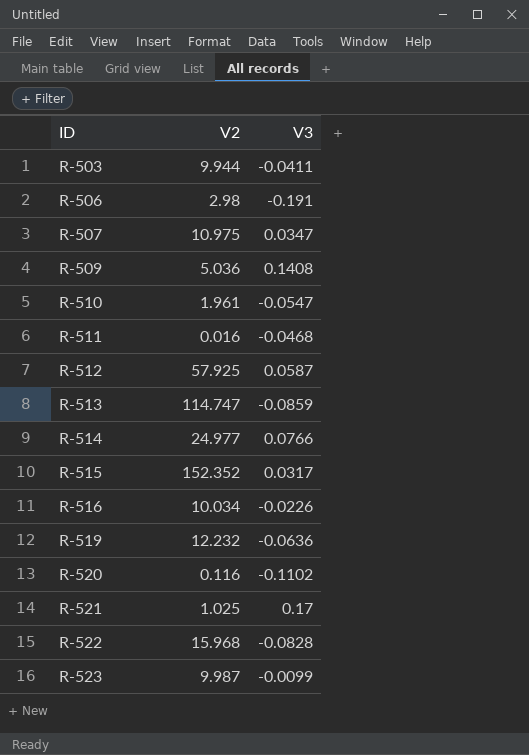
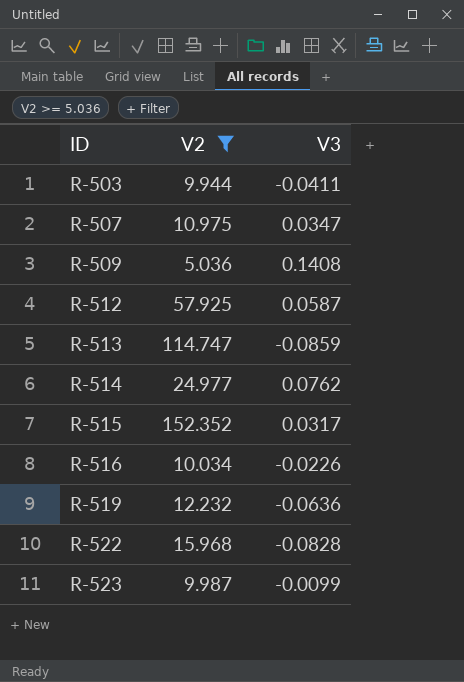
filter: none -> V2 >= 5.036
R-514 | V3: 0.0766 -> 0.0762

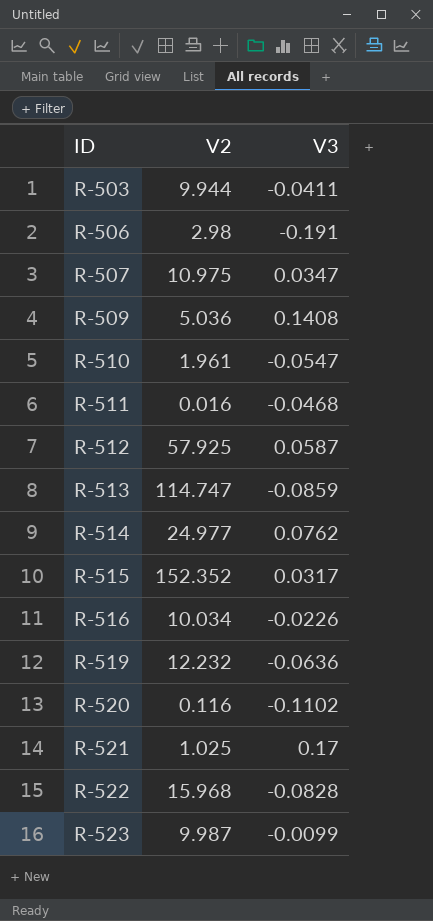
filter: V2 >= 5.036 -> none

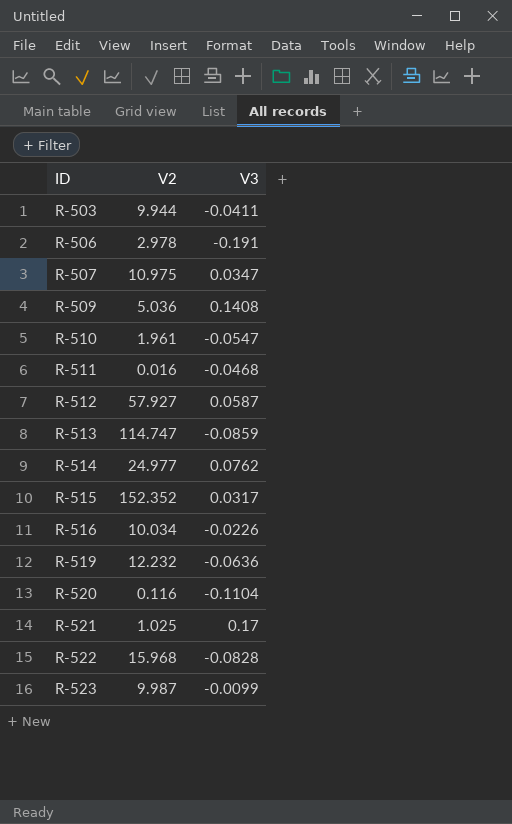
R-506 | V2: 2.98 -> 2.978
R-512 | V2: 57.925 -> 57.927
R-520 | V3: -0.1102 -> -0.1104

